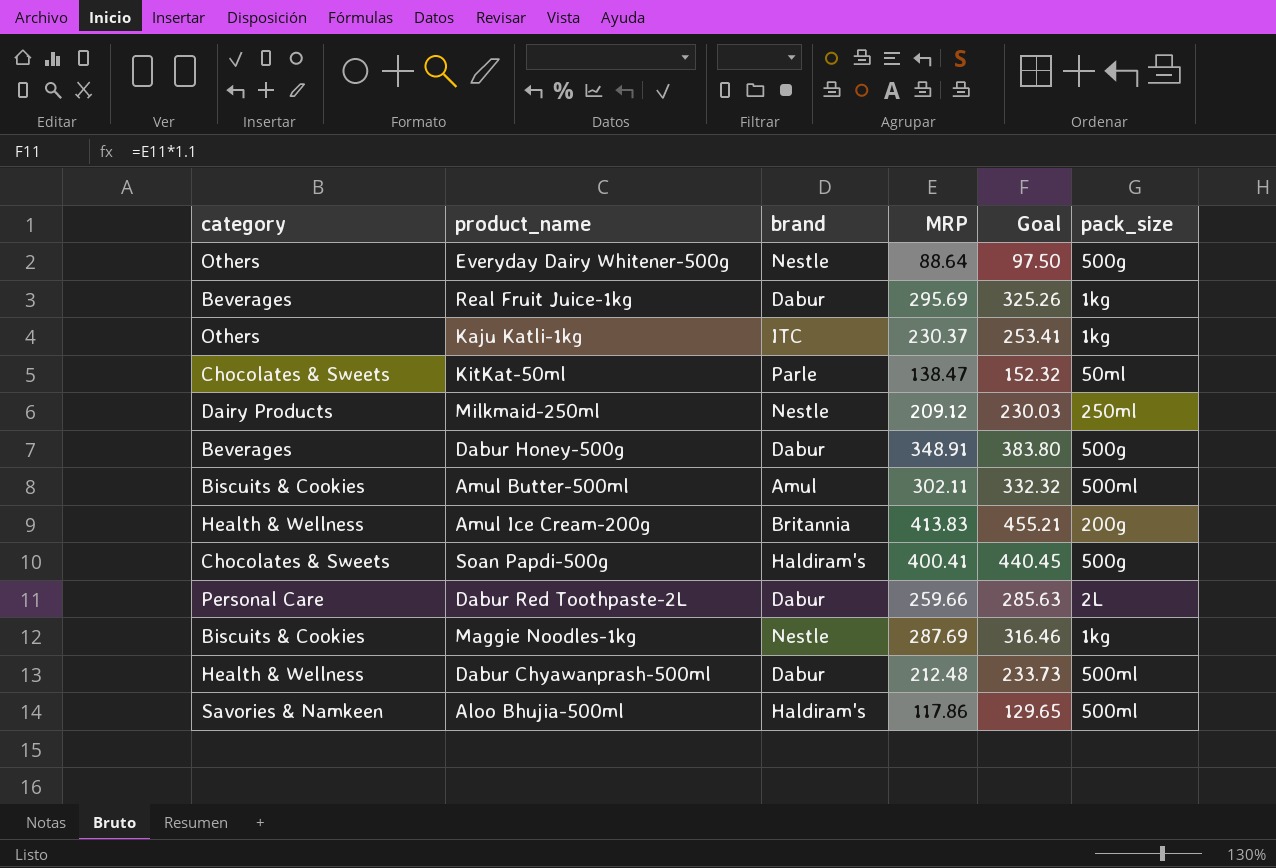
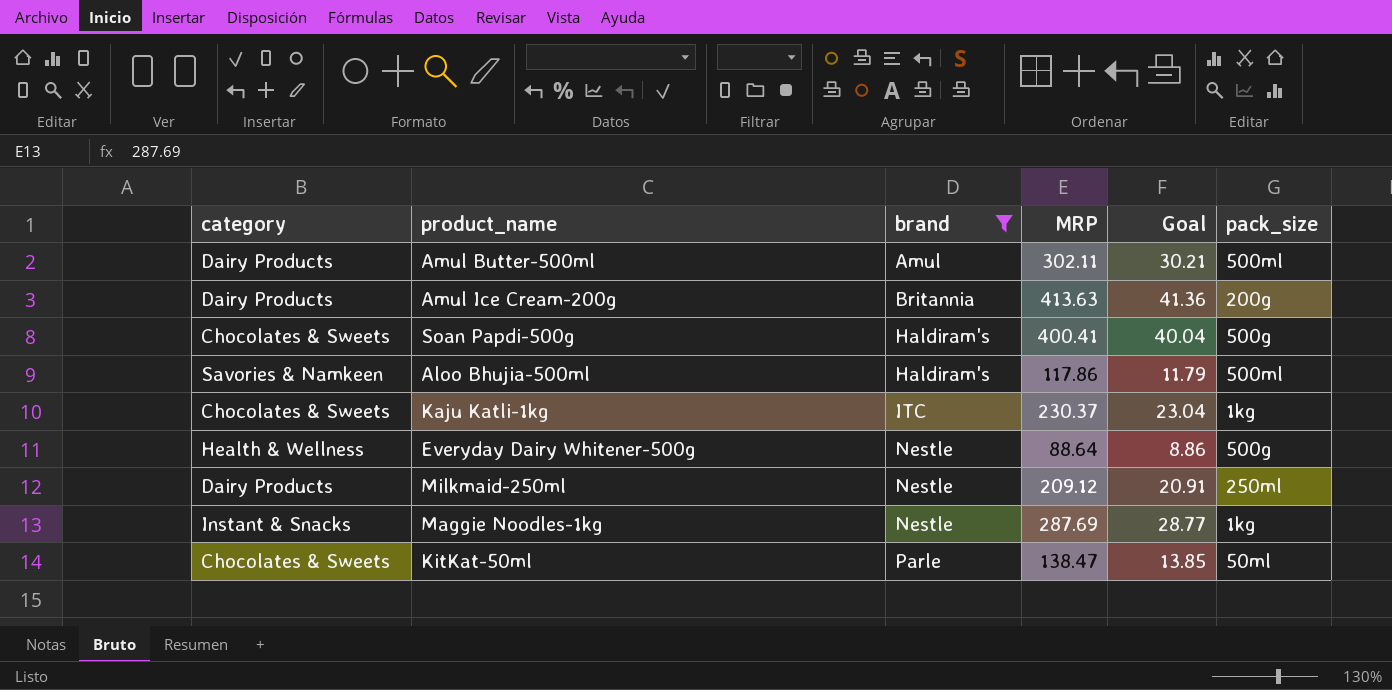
filter: none -> brand != Dabur
row order: none -> brand ascending
column Goal | formula: [MRP] * 1.1 -> [MRP] * 0.1
Amul Butter-500ml | category: Biscuits & Cookies -> Dairy Products
Amul Ice Cream-200g | category: Health & Wellness -> Dairy Products
Amul Ice Cream-200g | MRP: 413.83 -> 413.63
Kaju Katli-1kg | category: Others -> Chocolates & Sweets
Everyday Dairy Whitener-500g | category: Others -> Health & Wellness
Maggie Noodles-1kg | category: Biscuits & Cookies -> Instant & Snacks

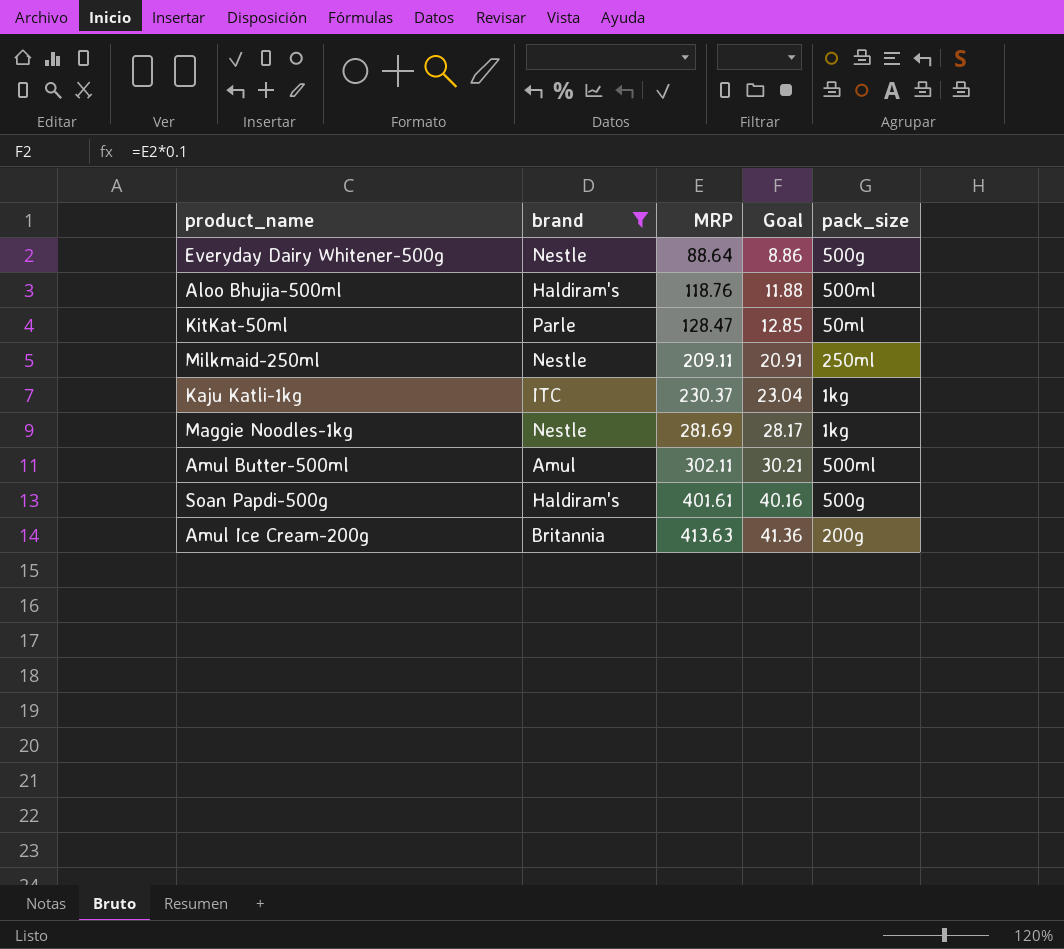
row order: brand ascending -> MRP ascending
column category | position: 1 -> none
Aloo Bhujia-500ml | MRP: 117.86 -> 118.76
Aloo Bhujia-500ml | Goal: 11.79 -> 11.88
KitKat-50ml | MRP: 138.47 -> 128.47
KitKat-50ml | Goal: 13.85 -> 12.85
Milkmaid-250ml | MRP: 209.12 -> 209.11
Maggie Noodles-1kg | MRP: 287.69 -> 281.69
Maggie Noodles-1kg | Goal: 28.77 -> 28.17
Soan Papdi-500g | MRP: 400.41 -> 401.61
Soan Papdi-500g | Goal: 40.04 -> 40.16

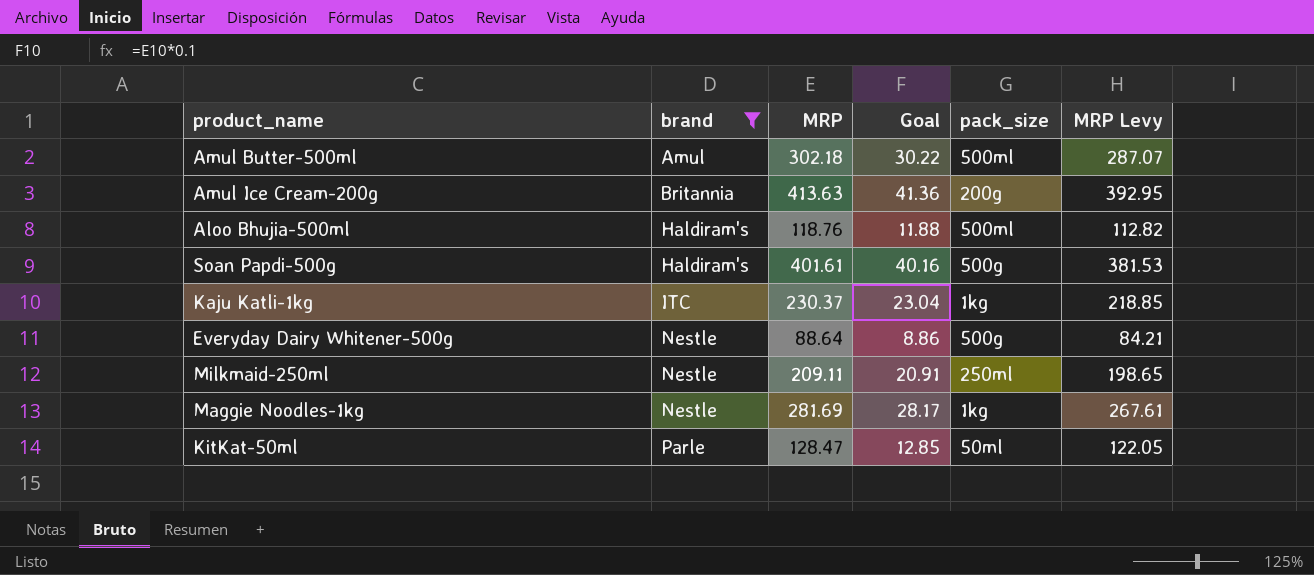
row order: MRP ascending -> brand ascending
column MRP Levy | formula: none -> [MRP] * 0.95
Amul Butter-500ml | MRP: 302.11 -> 302.18
Amul Butter-500ml | Goal: 30.21 -> 30.22

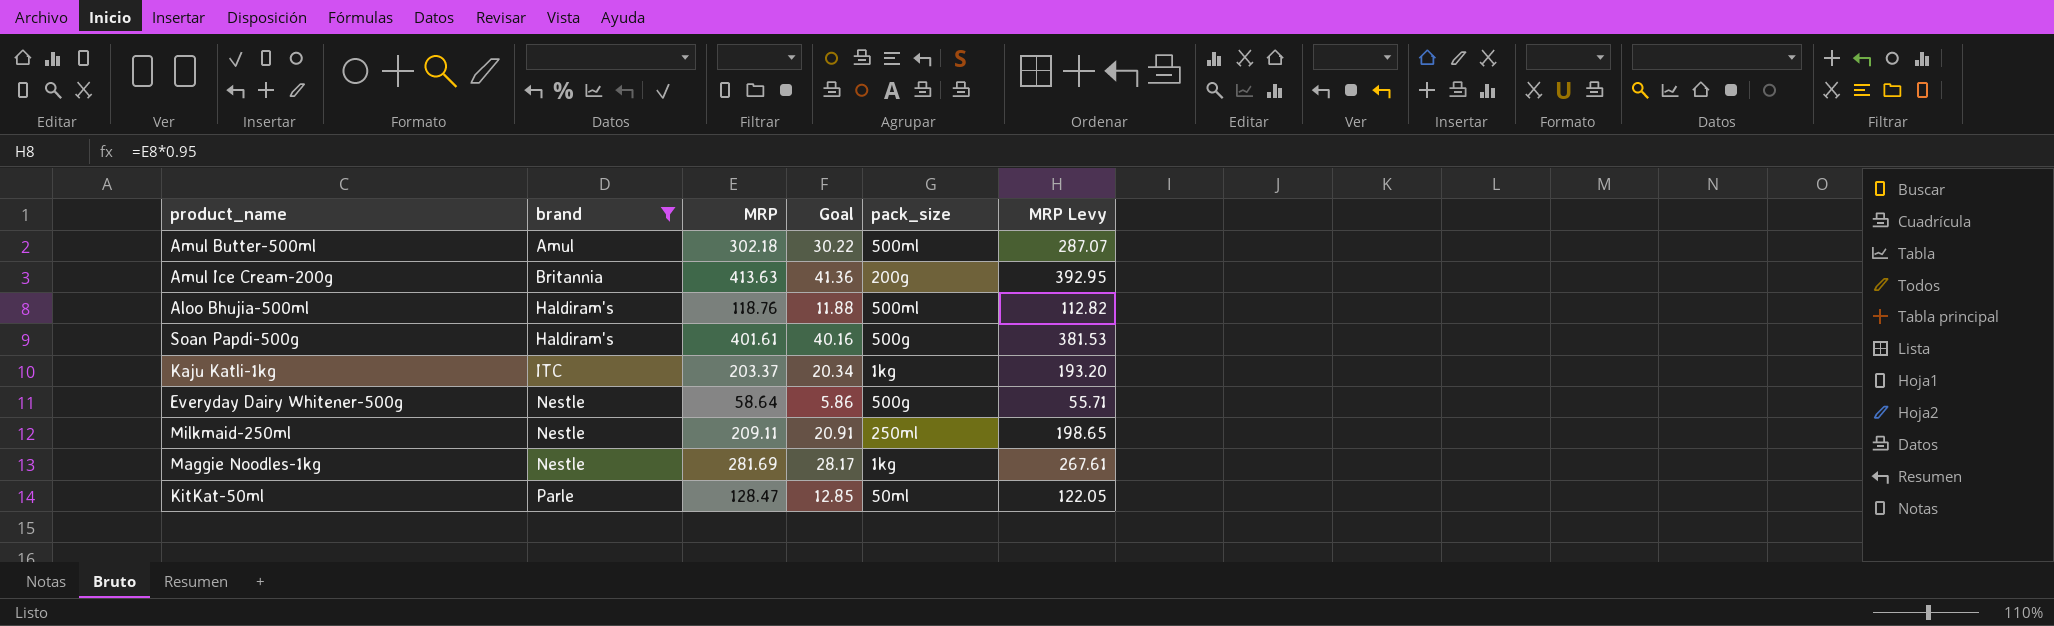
Kaju Katli-1kg | MRP: 230.37 -> 203.37
Kaju Katli-1kg | Goal: 23.04 -> 20.34
Kaju Katli-1kg | MRP Levy: 218.85 -> 193.20
Everyday Dairy Whitener-500g | MRP: 88.64 -> 58.64
Everyday Dairy Whitener-500g | Goal: 8.86 -> 5.86
Everyday Dairy Whitener-500g | MRP Levy: 84.21 -> 55.71

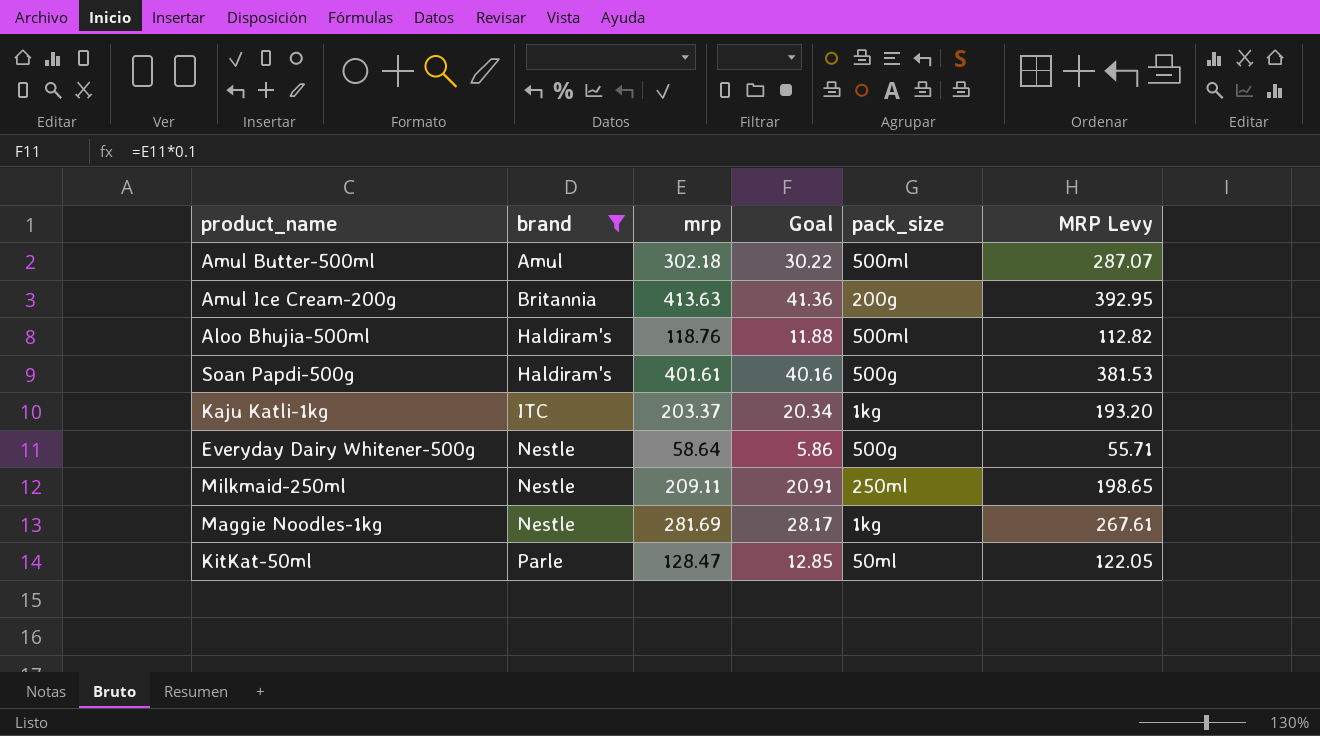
column name: MRP -> mrp

